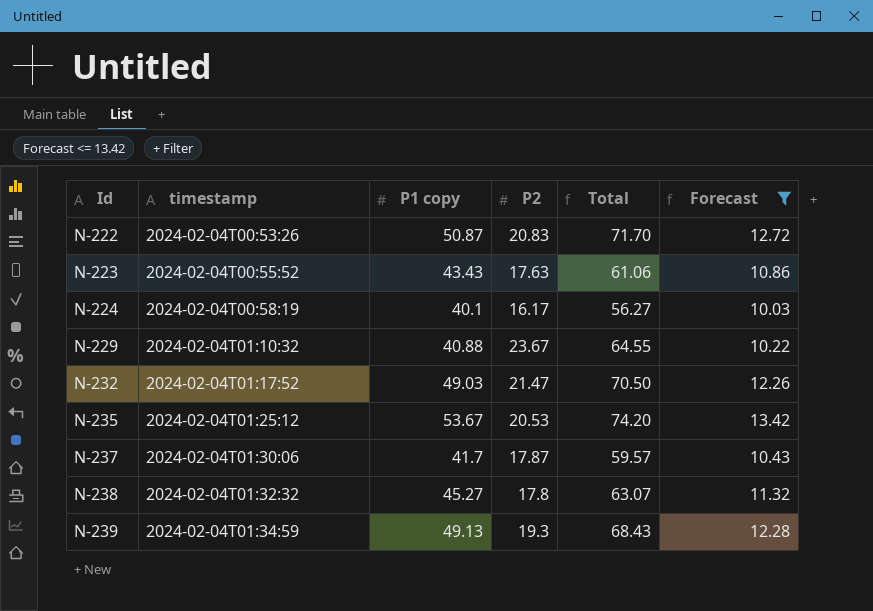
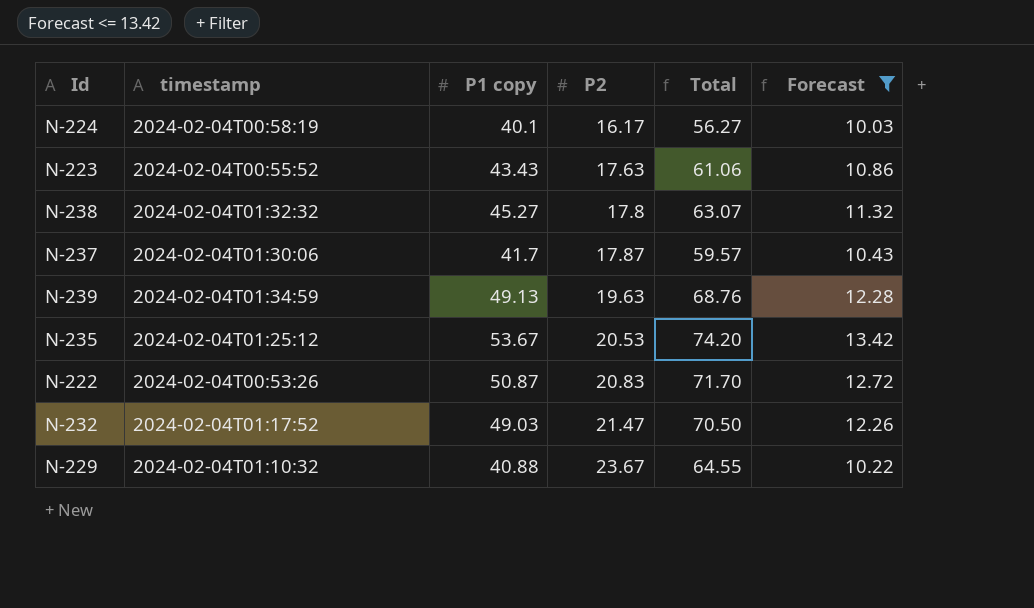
row order: Id ascending -> P2 ascending
N-239 | P2: 19.3 -> 19.63
N-239 | Total: 68.43 -> 68.76

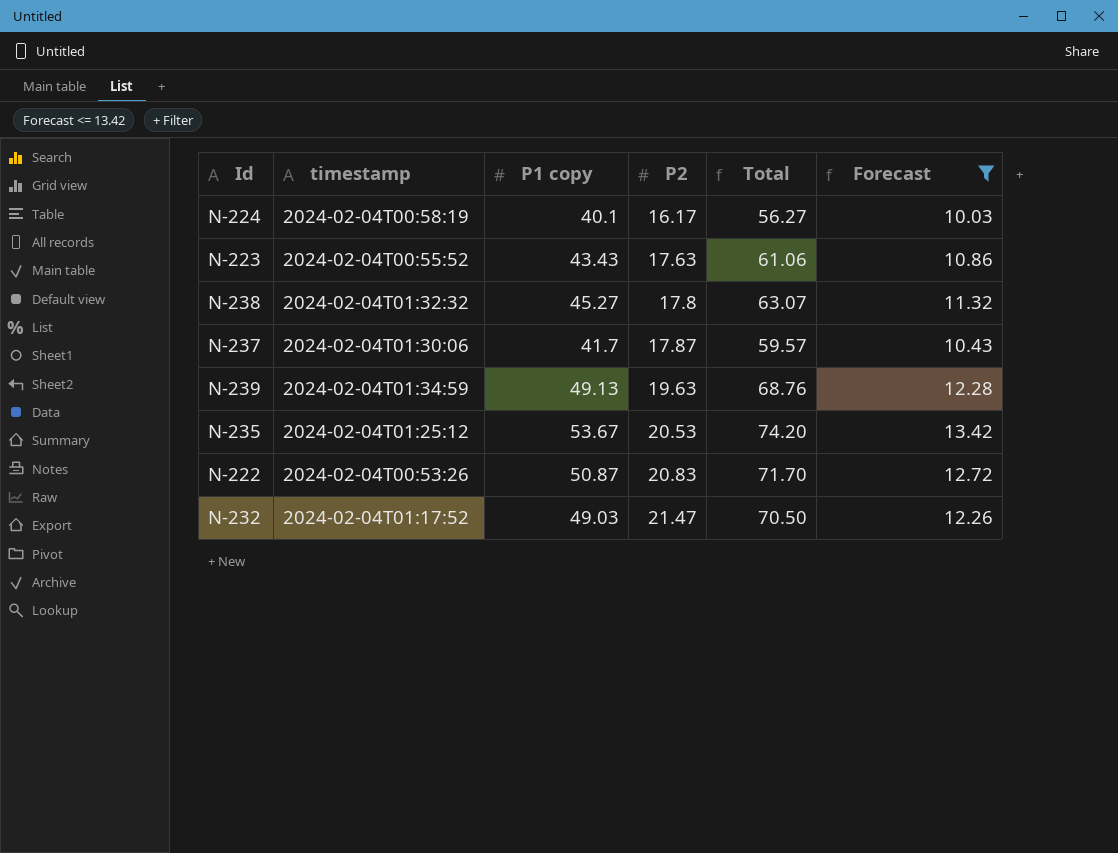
row N-229: 2024-02-04T01:10:32 | 40.88 | 23.67 | 64.55 | 10.22 -> none

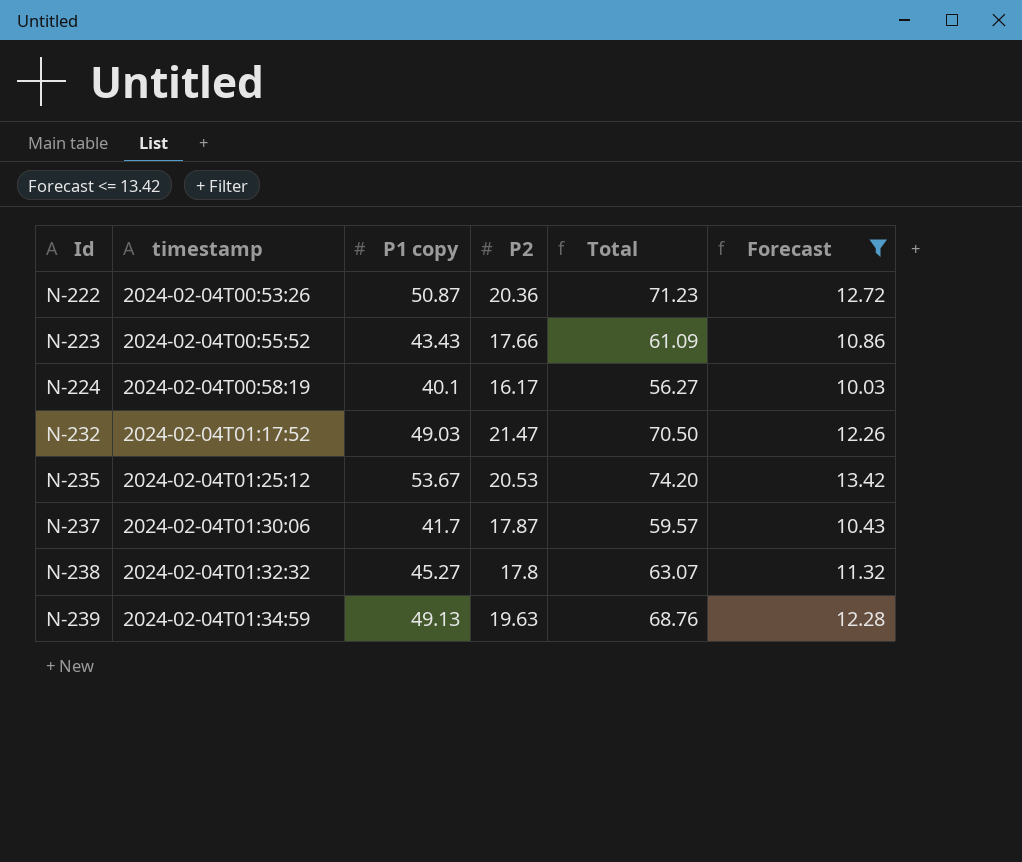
row order: P2 ascending -> Id ascending
N-222 | P2: 20.83 -> 20.36
N-222 | Total: 71.70 -> 71.23
N-223 | P2: 17.63 -> 17.66
N-223 | Total: 61.06 -> 61.09

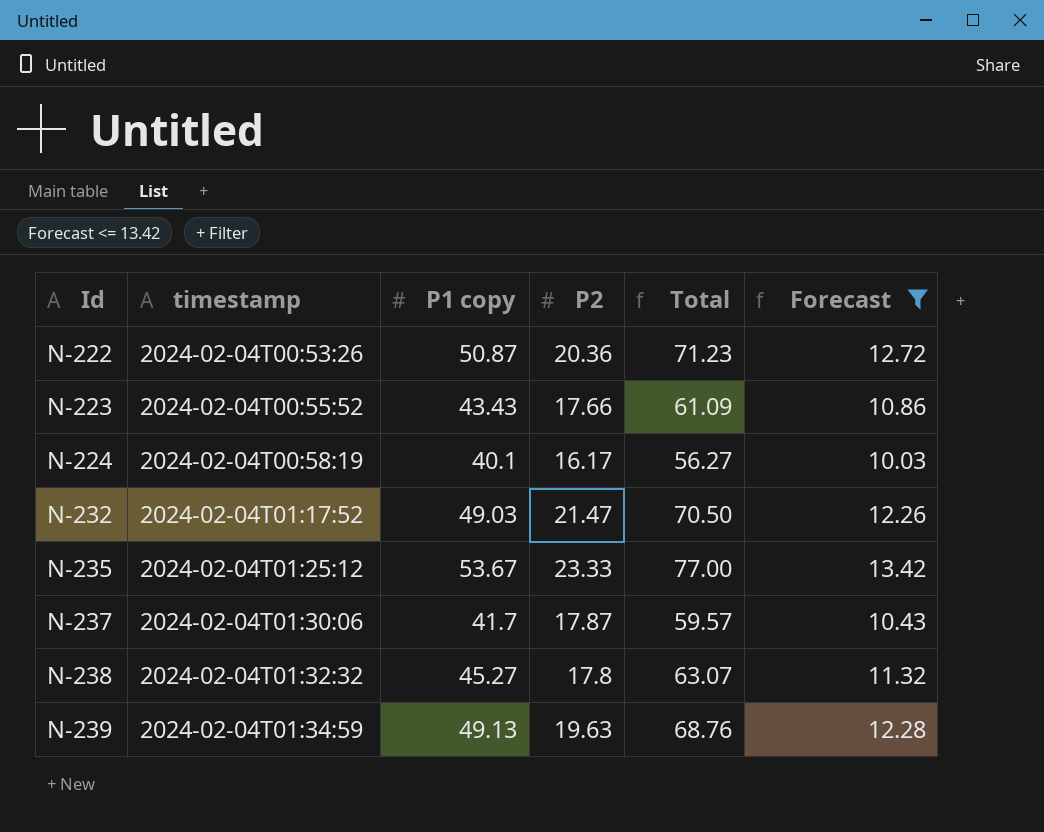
N-235 | P2: 20.53 -> 23.33
N-235 | Total: 74.20 -> 77.00

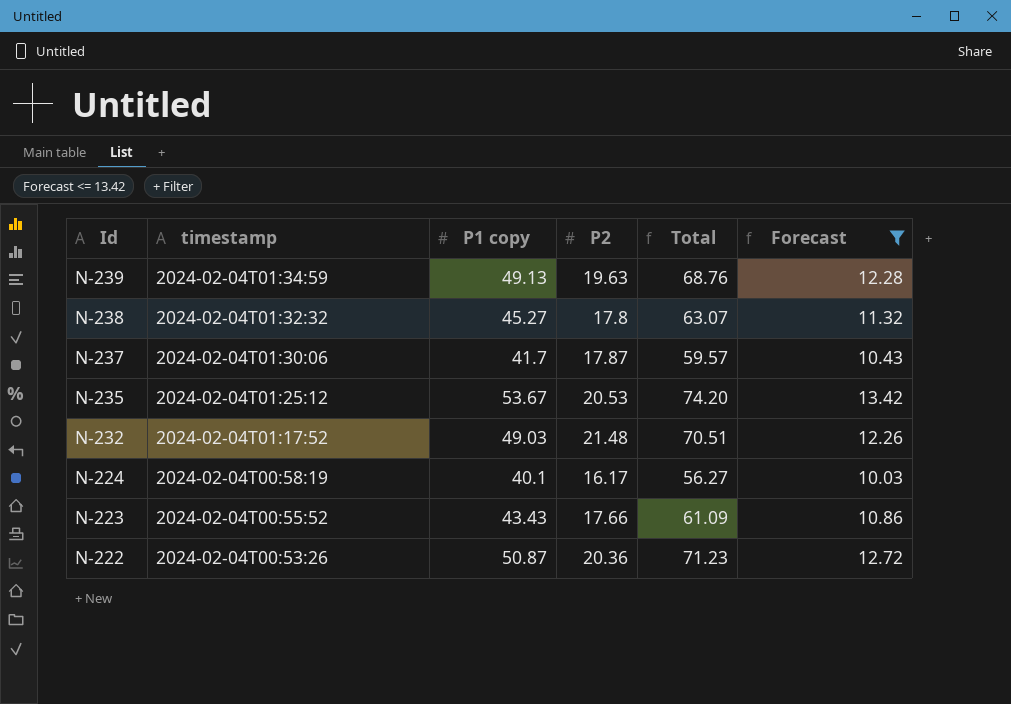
row order: Id ascending -> Id descending
N-235 | P2: 23.33 -> 20.53
N-235 | Total: 77.00 -> 74.20
N-232 | P2: 21.47 -> 21.48
N-232 | Total: 70.50 -> 70.51

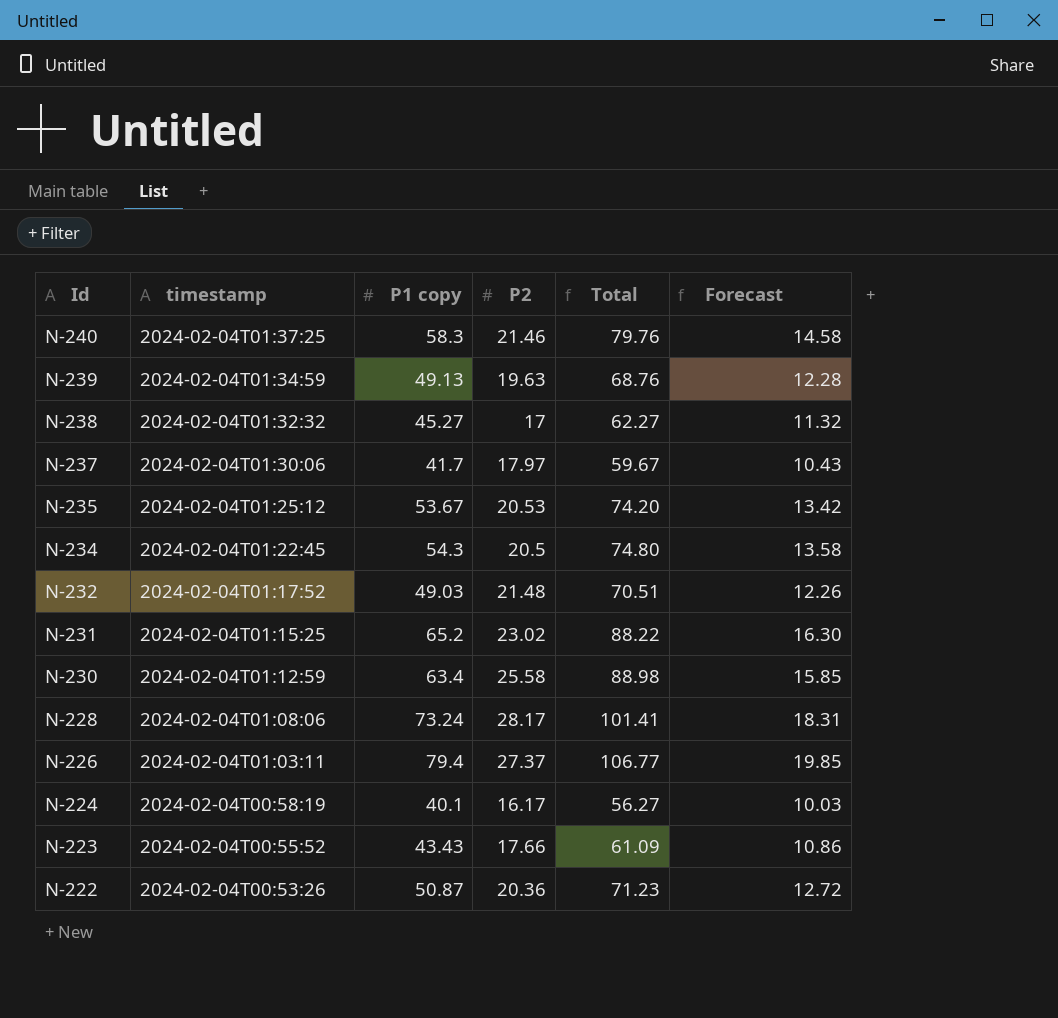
filter: Forecast <= 13.42 -> none
N-238 | P2: 17.8 -> 17
N-238 | Total: 63.07 -> 62.27
N-237 | P2: 17.87 -> 17.97
N-237 | Total: 59.57 -> 59.67

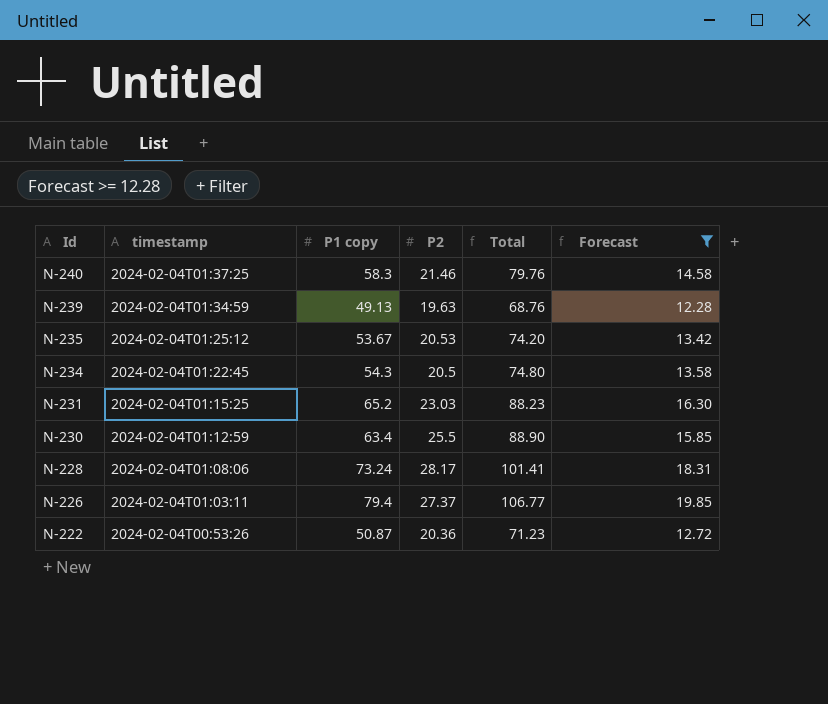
filter: none -> Forecast >= 12.28
N-231 | P2: 23.02 -> 23.03
N-231 | Total: 88.22 -> 88.23
N-230 | P2: 25.58 -> 25.5
N-230 | Total: 88.98 -> 88.90

